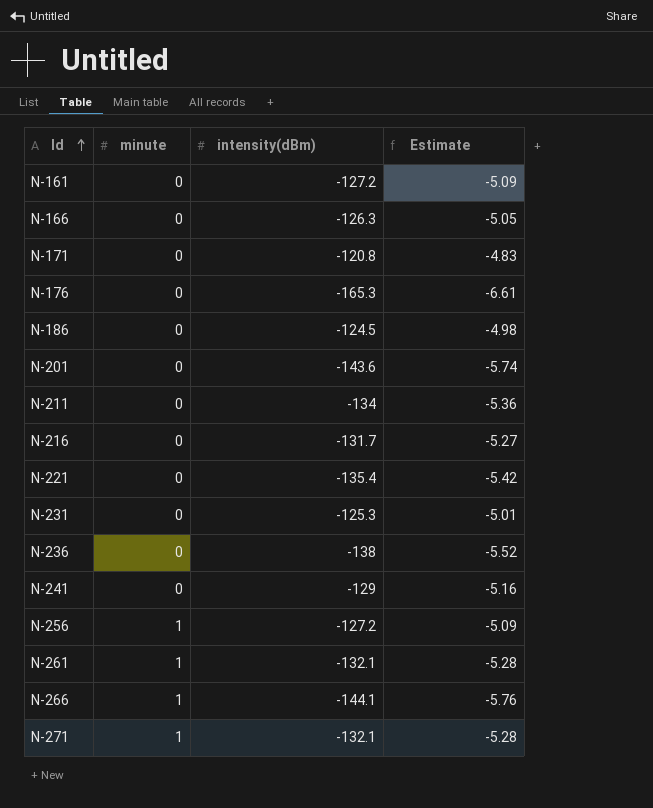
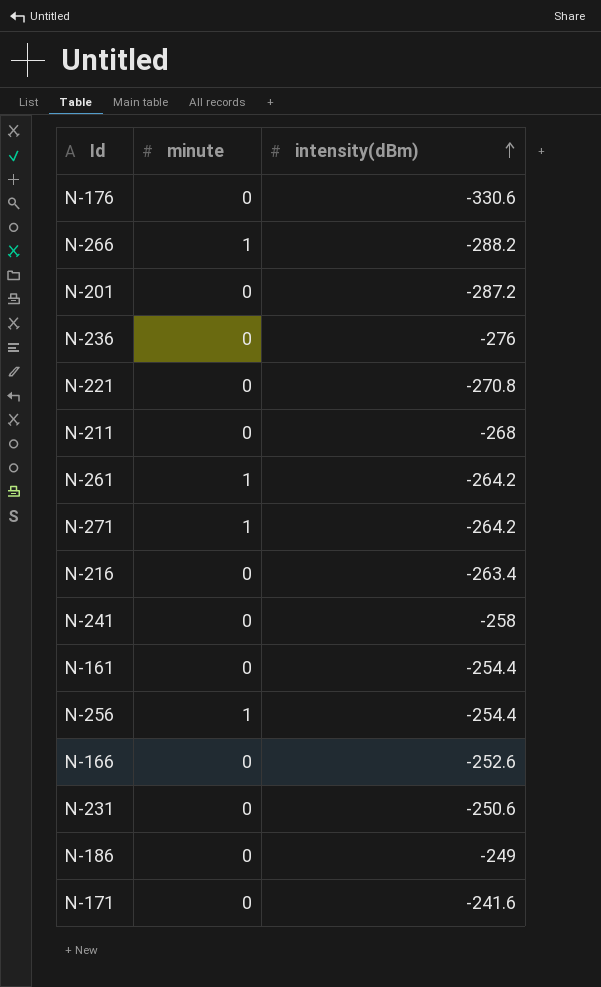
row order: Id ascending -> intensity(dBm) ascending
column Estimate | formula: [intensity(dBm)] * 0.04 -> none
N-176 | intensity(dBm): -165.3 -> -330.6
N-266 | intensity(dBm): -144.1 -> -288.2
N-201 | intensity(dBm): -143.6 -> -287.2
N-236 | intensity(dBm): -138 -> -276
N-221 | intensity(dBm): -135.4 -> -270.8
N-211 | intensity(dBm): -134 -> -268
N-261 | intensity(dBm): -132.1 -> -264.2
N-271 | intensity(dBm): -132.1 -> -264.2
N-216 | intensity(dBm): -131.7 -> -263.4
N-241 | intensity(dBm): -129 -> -258
N-161 | intensity(dBm): -127.2 -> -254.4
N-256 | intensity(dBm): -127.2 -> -254.4
N-166 | intensity(dBm): -126.3 -> -252.6
N-231 | intensity(dBm): -125.3 -> -250.6
N-186 | intensity(dBm): -124.5 -> -249
N-171 | intensity(dBm): -120.8 -> -241.6

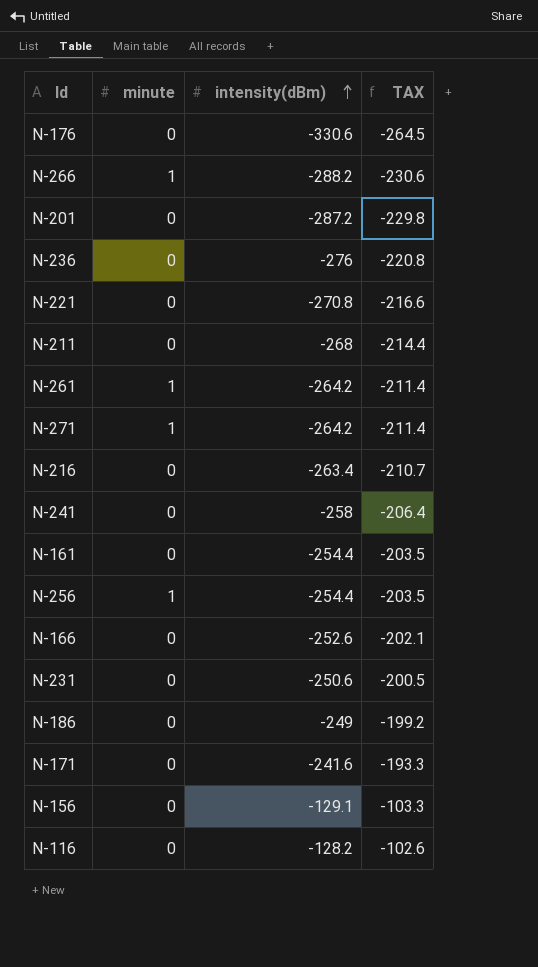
column TAX | formula: none -> [intensity(dBm)] * 0.8
row N-156: none -> 0 | -129.1 | -103.3
row N-116: none -> 0 | -128.2 | -102.6

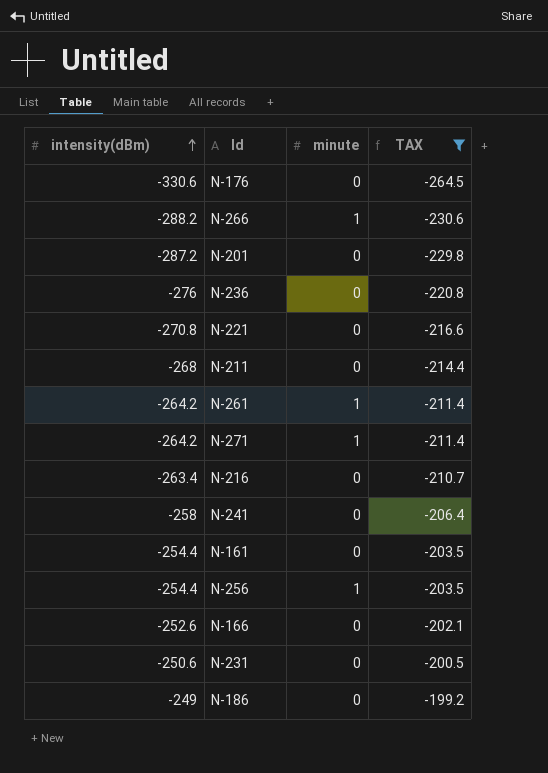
filter: none -> TAX <= -199.2
column intensity(dBm) | position: 3 -> 1

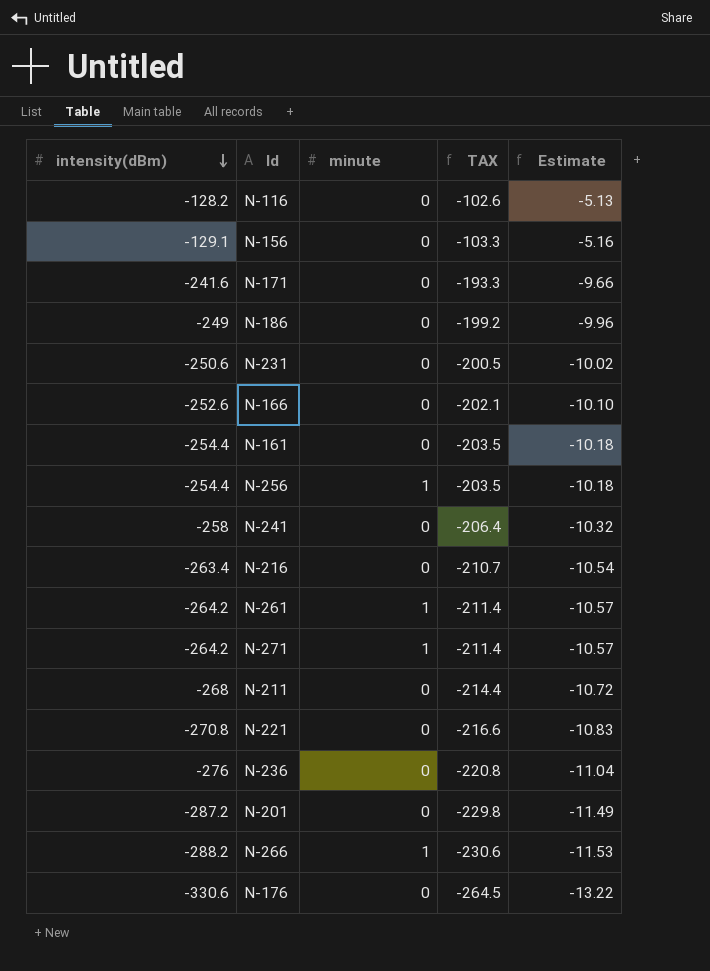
filter: TAX <= -199.2 -> none
row order: intensity(dBm) ascending -> intensity(dBm) descending
column Estimate | formula: none -> [intensity(dBm)] * 0.04

